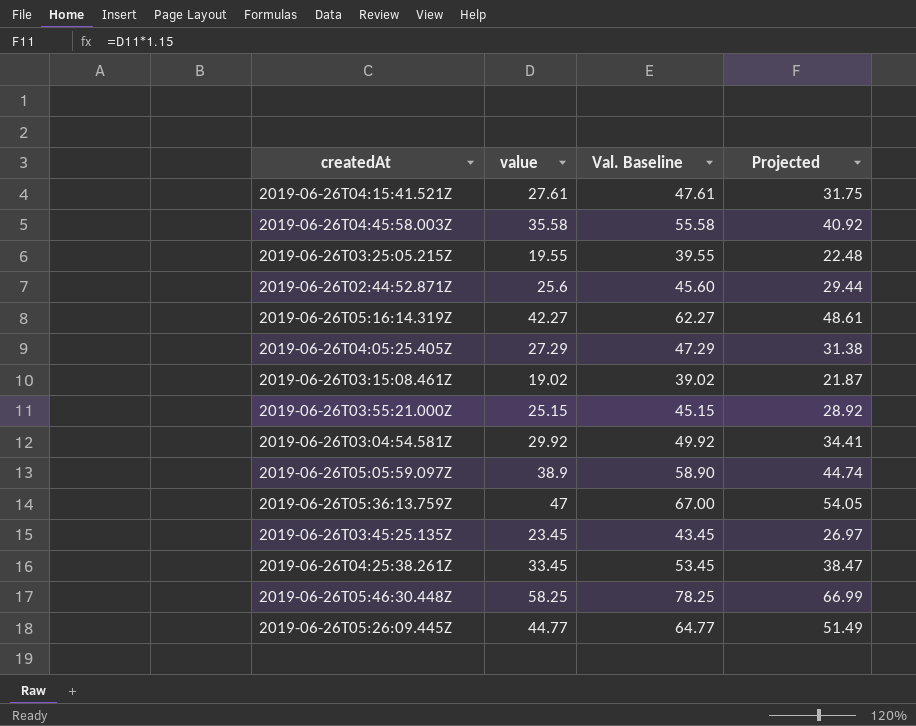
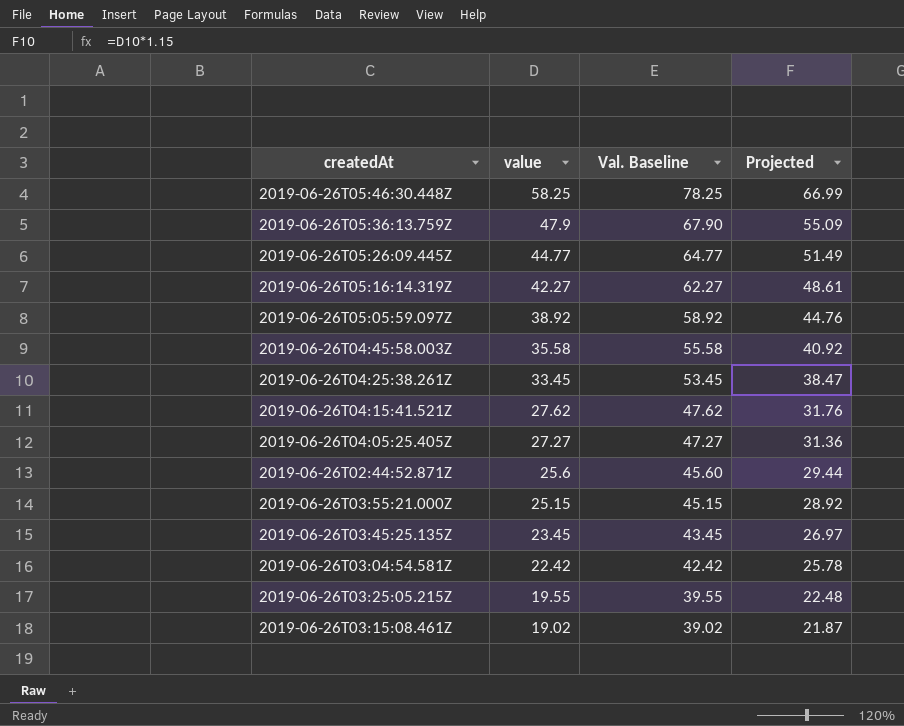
row order: none -> value descending
2019-06-26T05:36:13.759Z | value: 47 -> 47.9
2019-06-26T05:36:13.759Z | Val. Baseline: 67.00 -> 67.90
2019-06-26T05:36:13.759Z | Projected: 54.05 -> 55.09
2019-06-26T05:05:59.097Z | value: 38.9 -> 38.92
2019-06-26T05:05:59.097Z | Val. Baseline: 58.90 -> 58.92
2019-06-26T05:05:59.097Z | Projected: 44.74 -> 44.76
2019-06-26T04:15:41.521Z | value: 27.61 -> 27.62
2019-06-26T04:15:41.521Z | Val. Baseline: 47.61 -> 47.62
2019-06-26T04:15:41.521Z | Projected: 31.75 -> 31.76
2019-06-26T04:05:25.405Z | value: 27.29 -> 27.27
2019-06-26T04:05:25.405Z | Val. Baseline: 47.29 -> 47.27
2019-06-26T04:05:25.405Z | Projected: 31.38 -> 31.36
2019-06-26T03:04:54.581Z | value: 29.92 -> 22.42
2019-06-26T03:04:54.581Z | Val. Baseline: 49.92 -> 42.42
2019-06-26T03:04:54.581Z | Projected: 34.41 -> 25.78

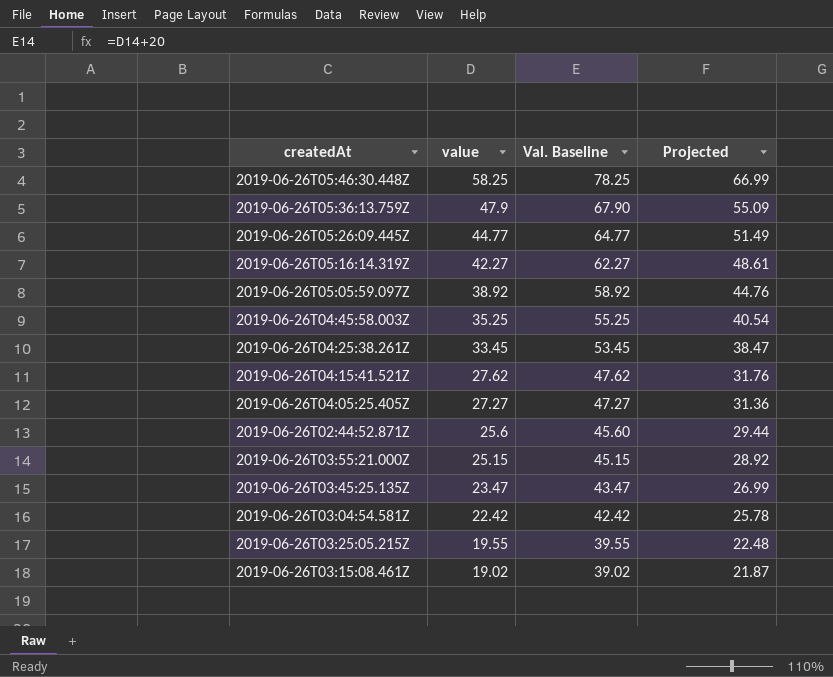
2019-06-26T04:45:58.003Z | value: 35.58 -> 35.25
2019-06-26T04:45:58.003Z | Val. Baseline: 55.58 -> 55.25
2019-06-26T04:45:58.003Z | Projected: 40.92 -> 40.54
2019-06-26T03:45:25.135Z | value: 23.45 -> 23.47
2019-06-26T03:45:25.135Z | Val. Baseline: 43.45 -> 43.47
2019-06-26T03:45:25.135Z | Projected: 26.97 -> 26.99

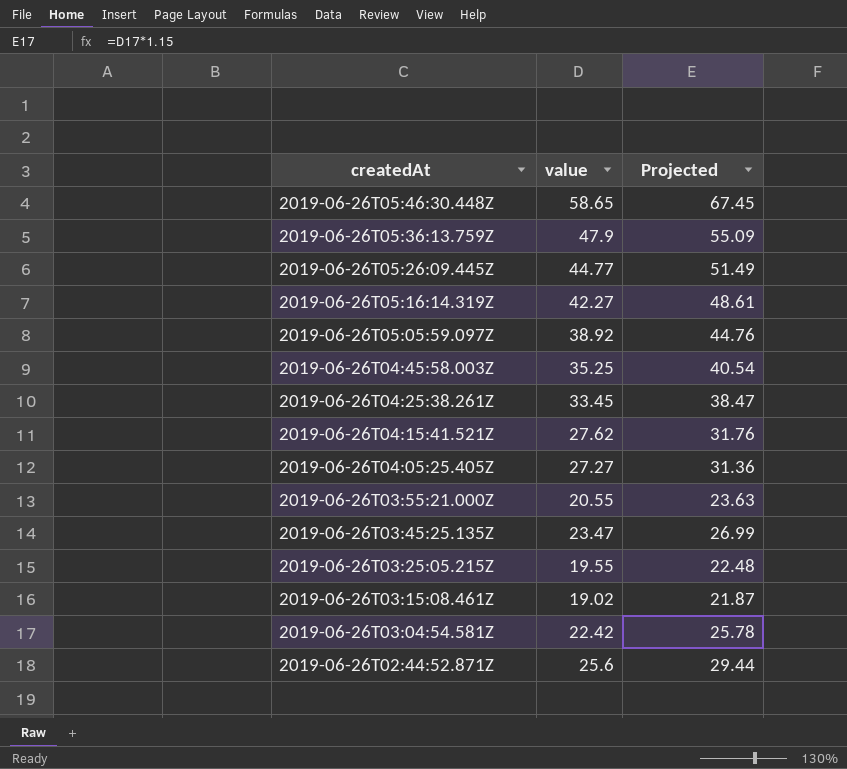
row order: value descending -> createdAt descending
column Val. Baseline | formula: [value] + 20 -> none
2019-06-26T05:46:30.448Z | value: 58.25 -> 58.65
2019-06-26T05:46:30.448Z | Projected: 66.99 -> 67.45
2019-06-26T03:55:21.000Z | value: 25.15 -> 20.55
2019-06-26T03:55:21.000Z | Projected: 28.92 -> 23.63

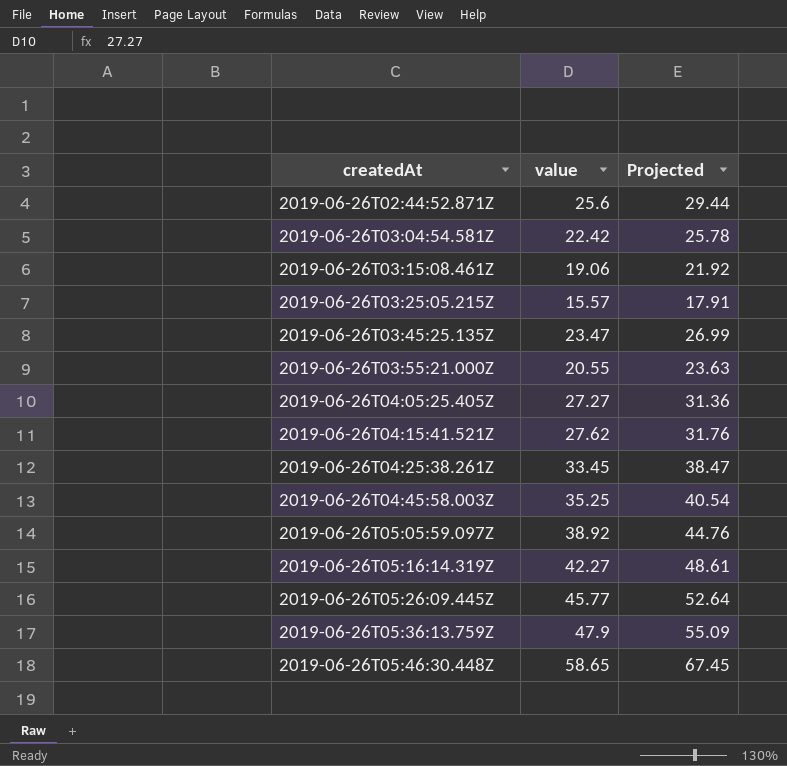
row order: createdAt descending -> createdAt ascending
2019-06-26T03:15:08.461Z | value: 19.02 -> 19.06
2019-06-26T03:15:08.461Z | Projected: 21.87 -> 21.92
2019-06-26T03:25:05.215Z | value: 19.55 -> 15.57
2019-06-26T03:25:05.215Z | Projected: 22.48 -> 17.91
2019-06-26T05:26:09.445Z | value: 44.77 -> 45.77
2019-06-26T05:26:09.445Z | Projected: 51.49 -> 52.64

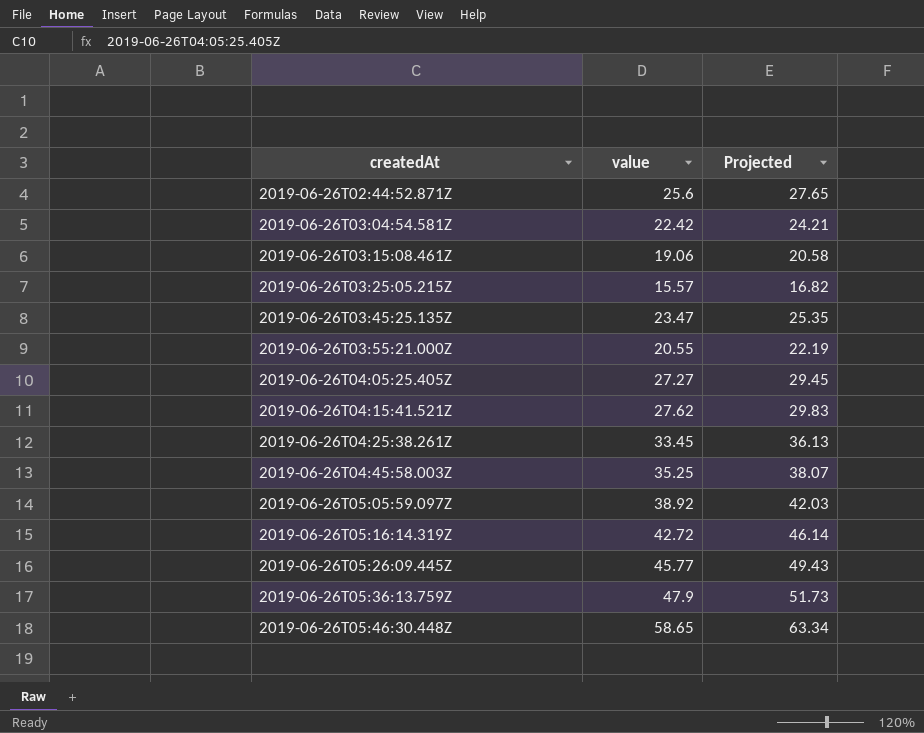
column Projected | formula: [value] * 1.15 -> [value] * 1.08
2019-06-26T05:16:14.319Z | value: 42.27 -> 42.72

